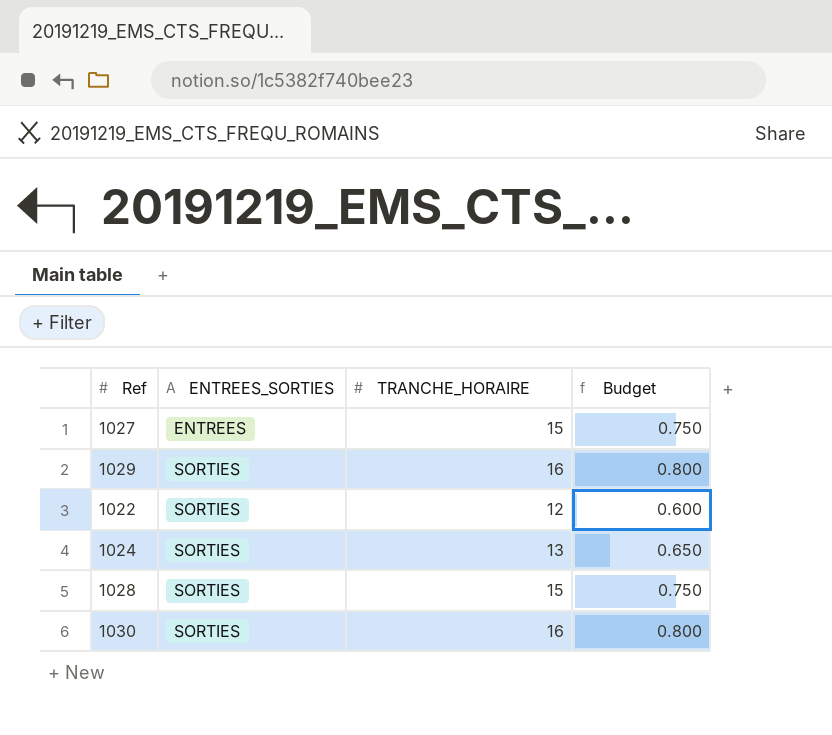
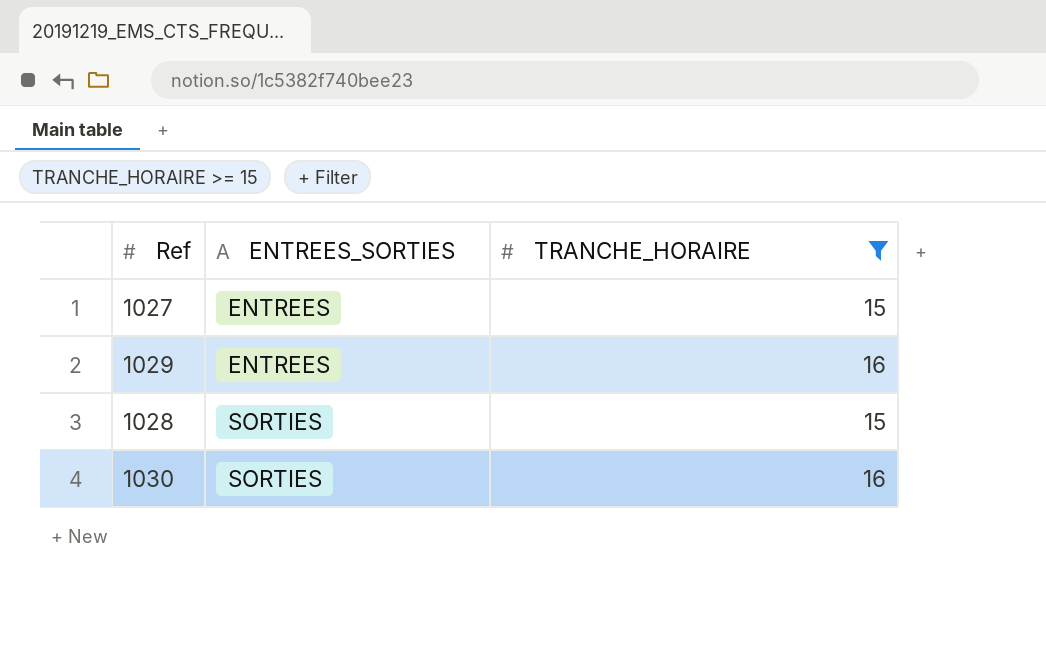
filter: none -> TRANCHE_HORAIRE >= 15
column Budget | formula: [TRANCHE_HORAIRE] * 0.05 -> none
1029 | ENTREES_SORTIES: SORTIES -> ENTREES

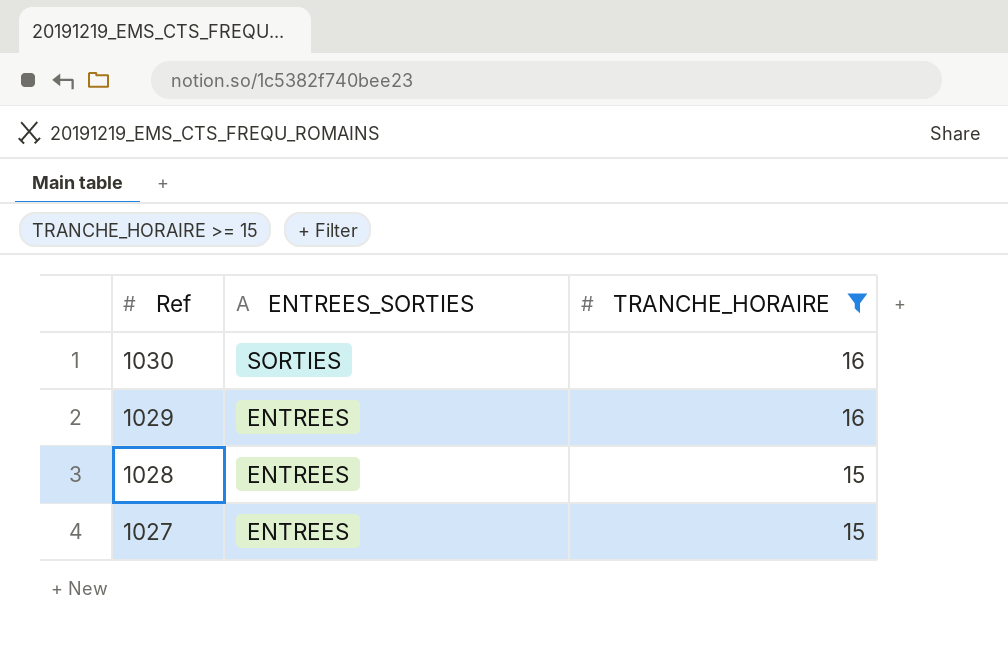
row order: ENTREES_SORTIES ascending -> Ref descending
1028 | ENTREES_SORTIES: SORTIES -> ENTREES

